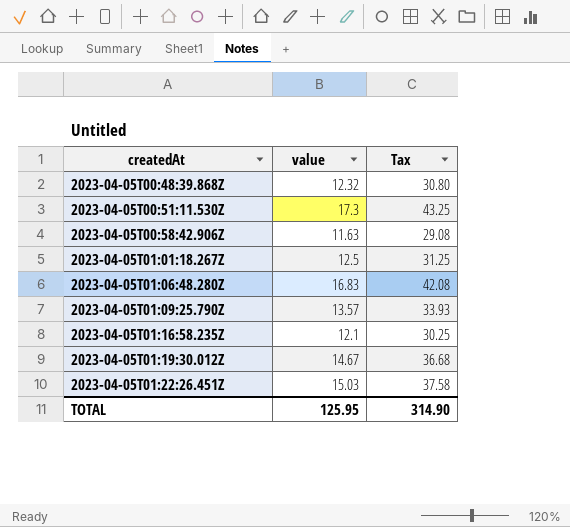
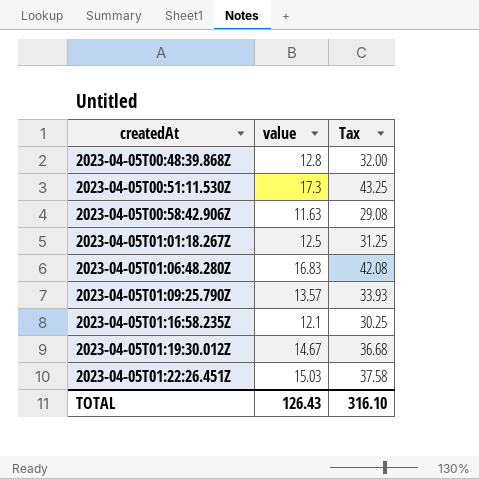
2023-04-05T00:48:39.868Z | value: 12.32 -> 12.8
2023-04-05T00:48:39.868Z | Tax: 30.80 -> 32.00
TOTAL | value: 125.95 -> 126.43
TOTAL | Tax: 314.90 -> 316.10

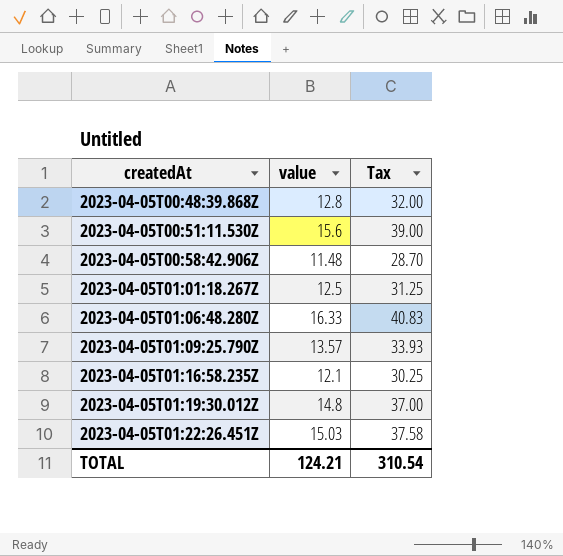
2023-04-05T00:51:11.530Z | value: 17.3 -> 15.6
2023-04-05T00:51:11.530Z | Tax: 43.25 -> 39.00
2023-04-05T00:58:42.906Z | value: 11.63 -> 11.48
2023-04-05T00:58:42.906Z | Tax: 29.08 -> 28.70
2023-04-05T01:06:48.280Z | value: 16.83 -> 16.33
2023-04-05T01:06:48.280Z | Tax: 42.08 -> 40.83
2023-04-05T01:19:30.012Z | value: 14.67 -> 14.8
2023-04-05T01:19:30.012Z | Tax: 36.68 -> 37.00
TOTAL | value: 126.43 -> 124.21
TOTAL | Tax: 316.10 -> 310.54

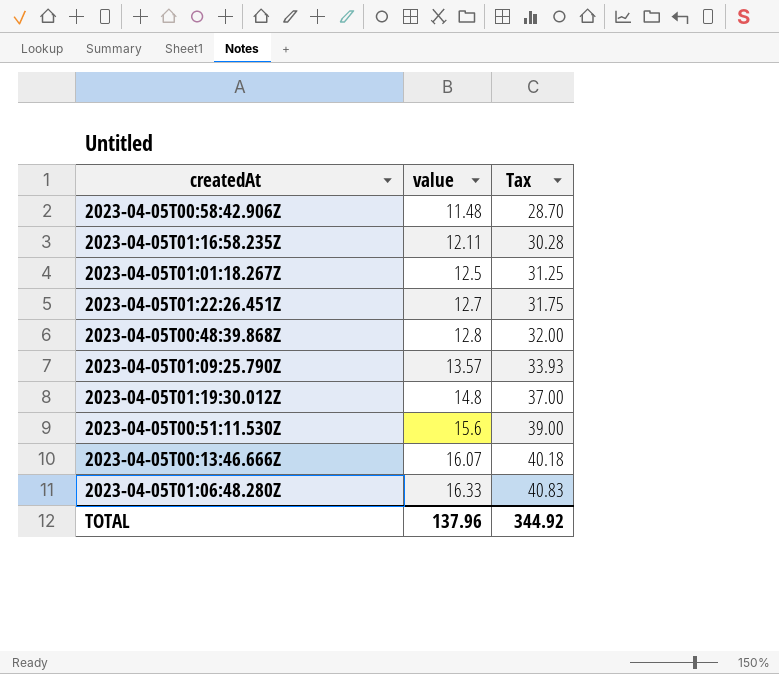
row order: createdAt ascending -> value ascending
2023-04-05T01:16:58.235Z | value: 12.1 -> 12.11
2023-04-05T01:16:58.235Z | Tax: 30.25 -> 30.28
2023-04-05T01:22:26.451Z | value: 15.03 -> 12.7
2023-04-05T01:22:26.451Z | Tax: 37.58 -> 31.75
row 2023-04-05T00:13:46.666Z: none -> 16.07 | 40.18
TOTAL | value: 124.21 -> 137.96
TOTAL | Tax: 310.54 -> 344.92

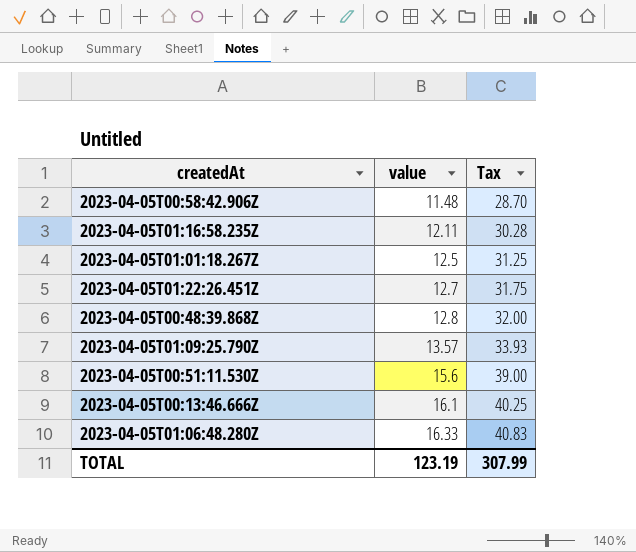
row 2023-04-05T01:19:30.012Z: 14.8 | 37.00 -> none
2023-04-05T00:13:46.666Z | value: 16.07 -> 16.1
2023-04-05T00:13:46.666Z | Tax: 40.18 -> 40.25
TOTAL | value: 137.96 -> 123.19
TOTAL | Tax: 344.92 -> 307.99

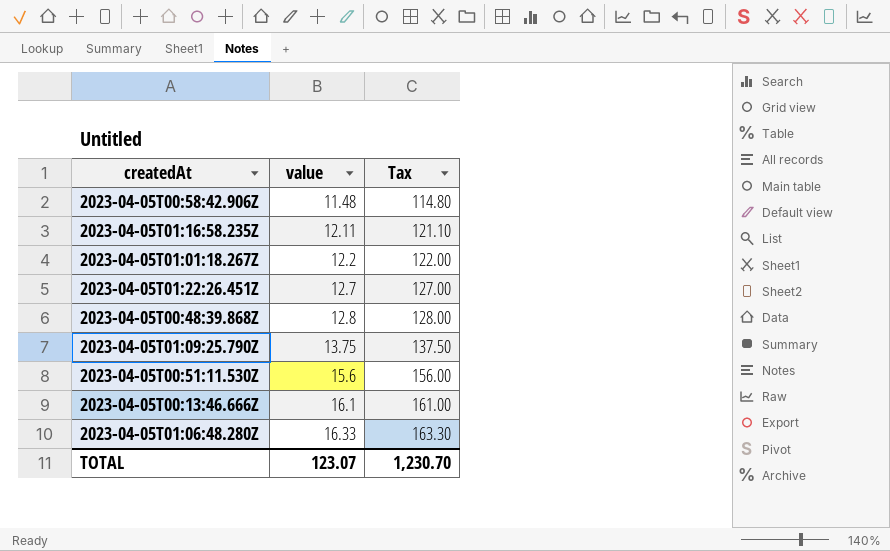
column Tax | formula: [value] * 2.5 -> [value] * 10
2023-04-05T01:01:18.267Z | value: 12.5 -> 12.2
2023-04-05T01:09:25.790Z | value: 13.57 -> 13.75
TOTAL | value: 123.19 -> 123.07
TOTAL | Tax: 307.99 -> 1,230.70

